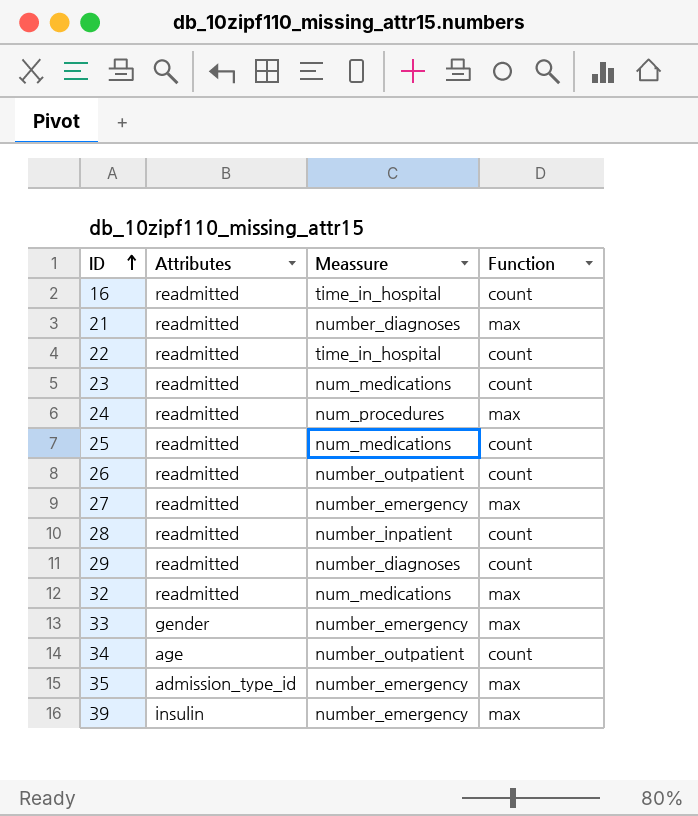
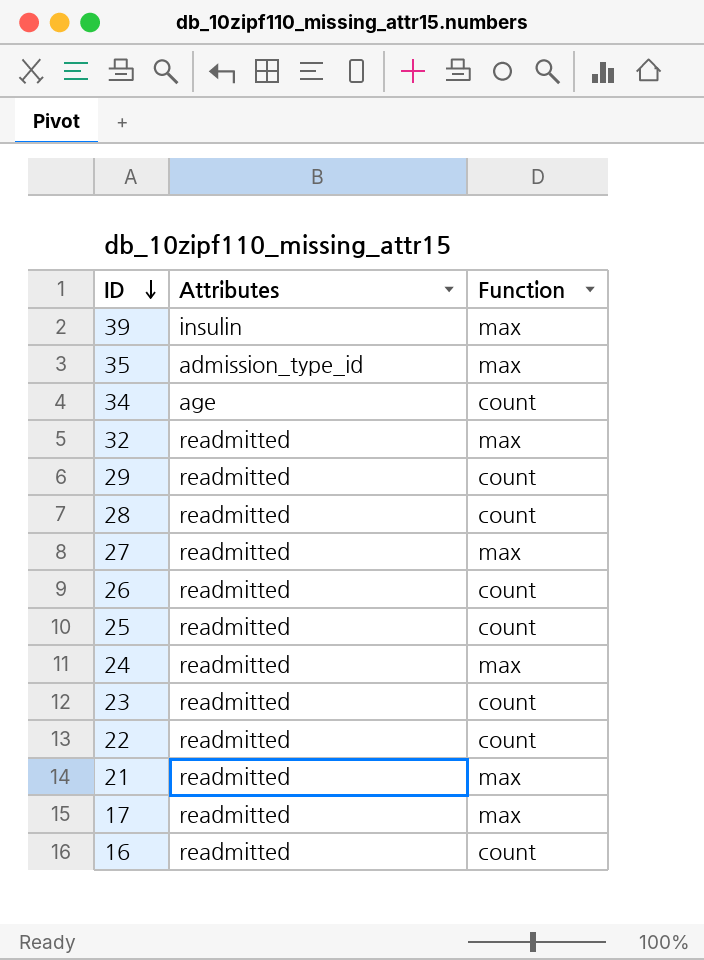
row order: ID ascending -> ID descending
column Meassure | position: 3 -> none
row 33: gender | number_emergency | max -> none
row 17: none -> readmitted | max

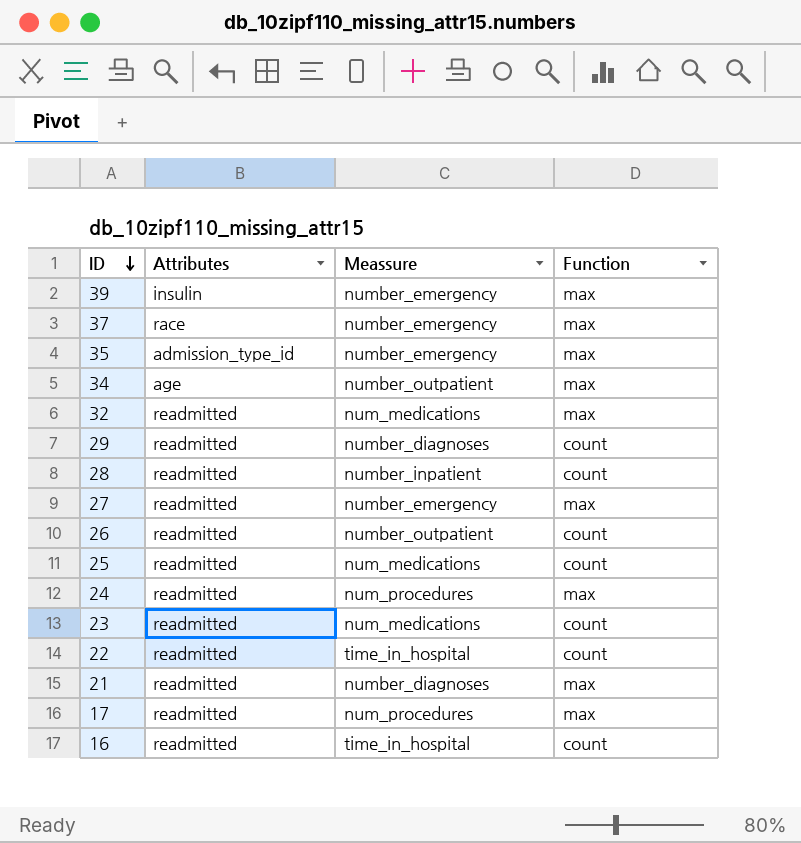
column Meassure | position: none -> 3
row 37: none -> race | number_emergency | max
34 | Function: count -> max

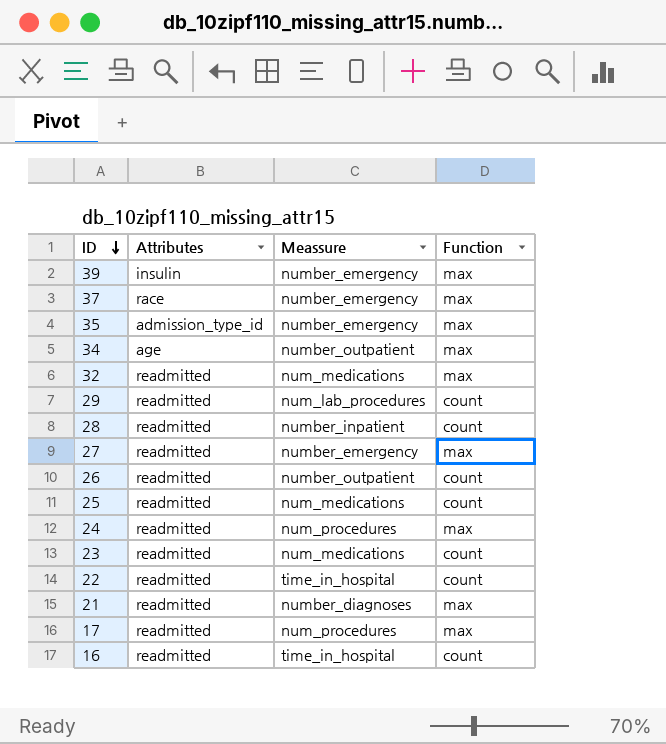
29 | Meassure: number_diagnoses -> num_lab_procedures

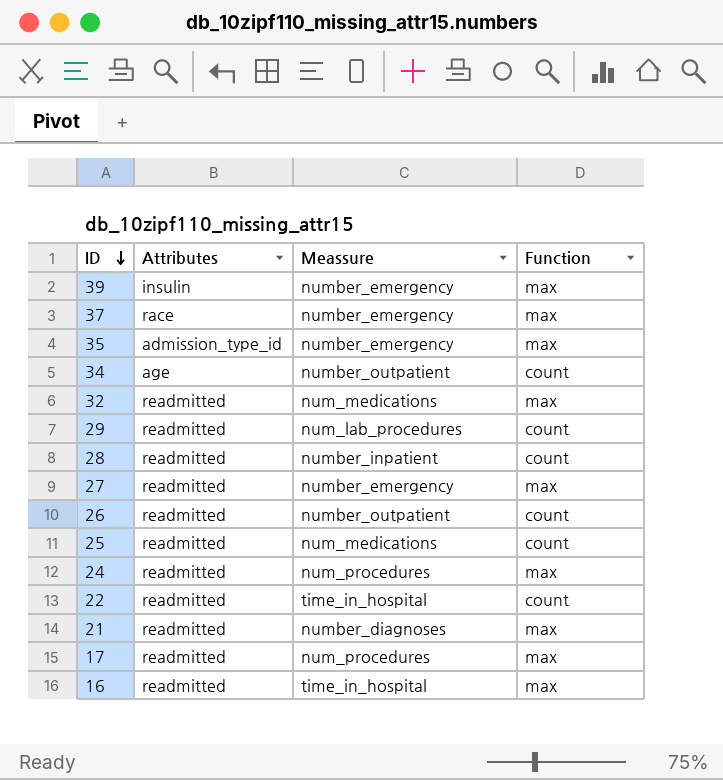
row 23: readmitted | num_medications | count -> none
34 | Function: max -> count
16 | Function: count -> max

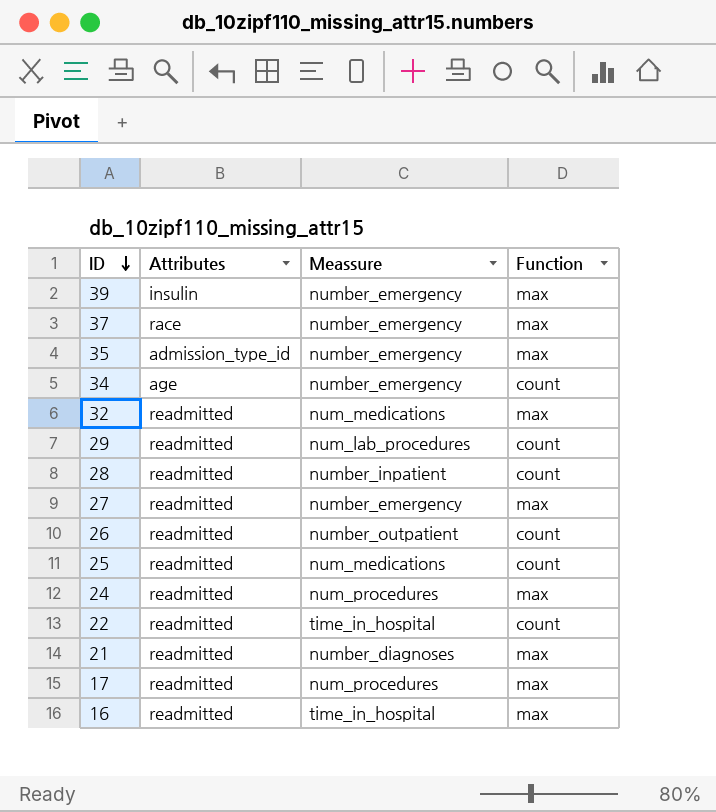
34 | Meassure: number_outpatient -> number_emergency

